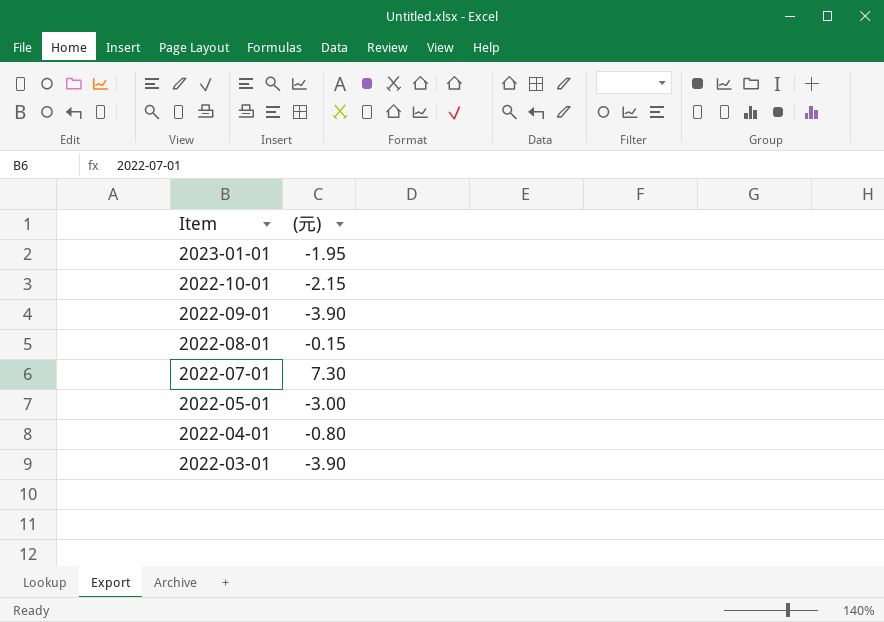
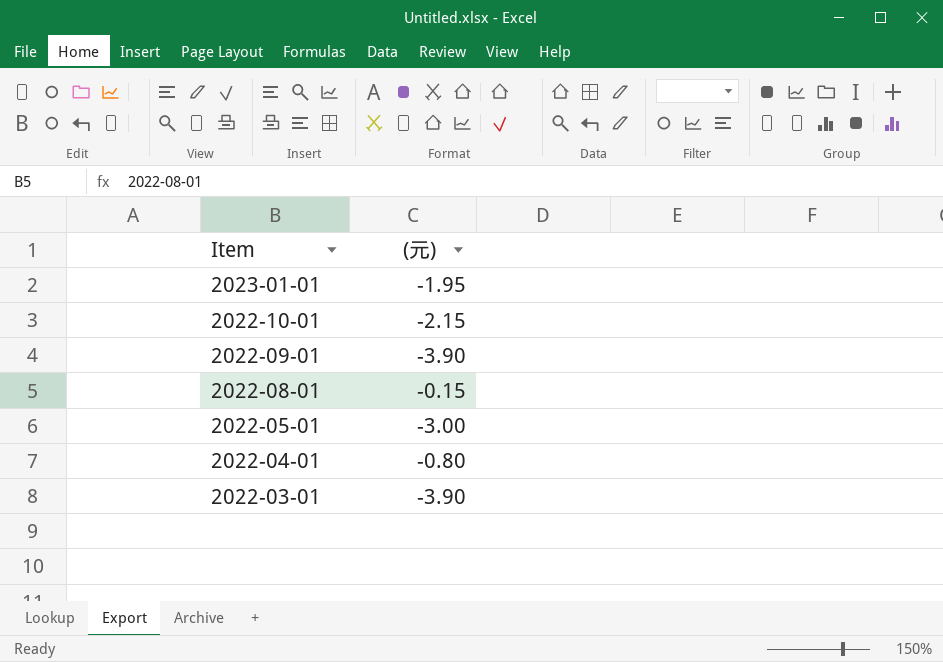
row 2022-07-01: 7.30 -> none

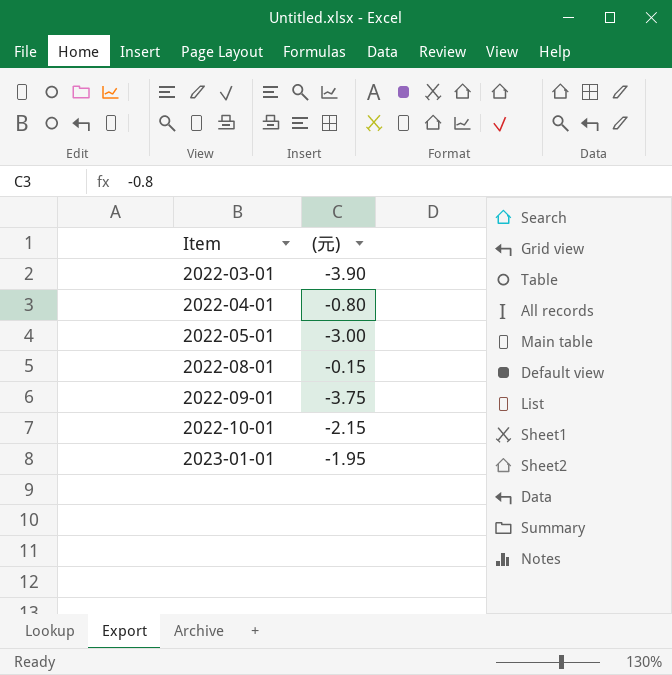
row order: Item descending -> Item ascending
2022-09-01 | (元): -3.90 -> -3.75

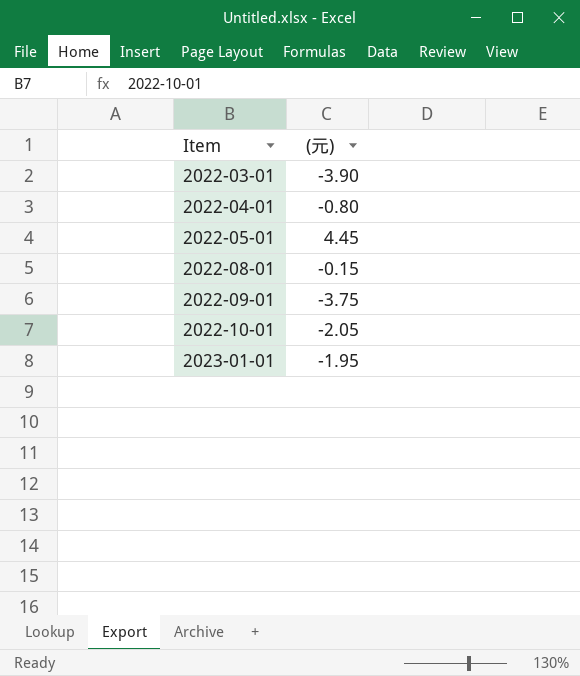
2022-05-01 | (元): -3.00 -> 4.45
2022-10-01 | (元): -2.15 -> -2.05

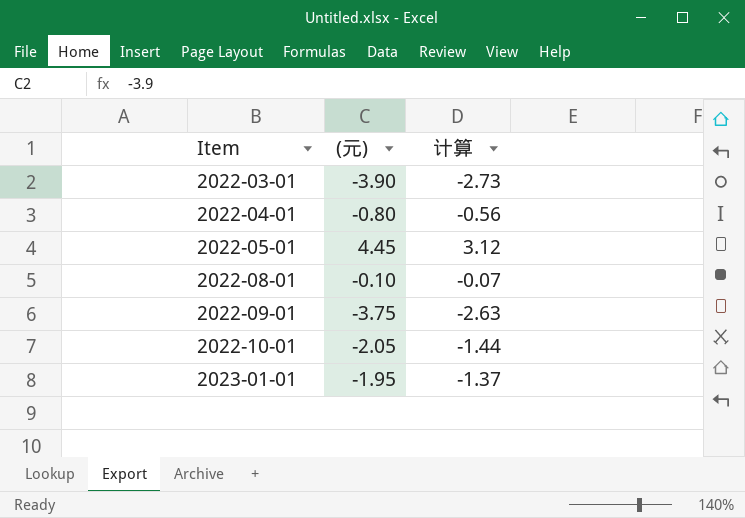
column 计算 | formula: none -> [(元)] * 0.7
2022-08-01 | (元): -0.15 -> -0.10

